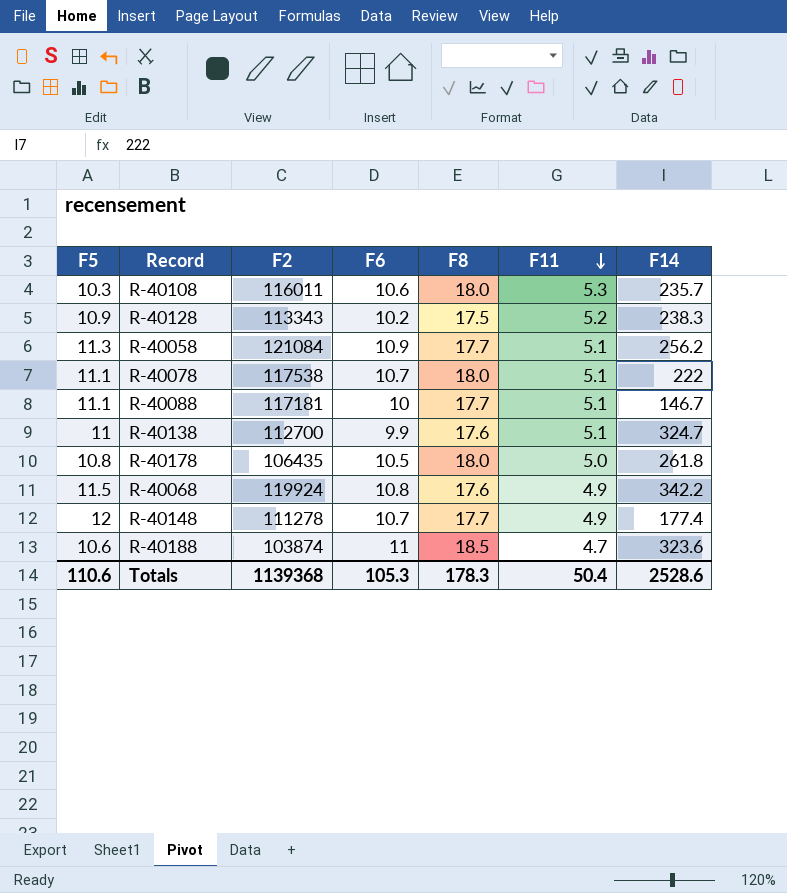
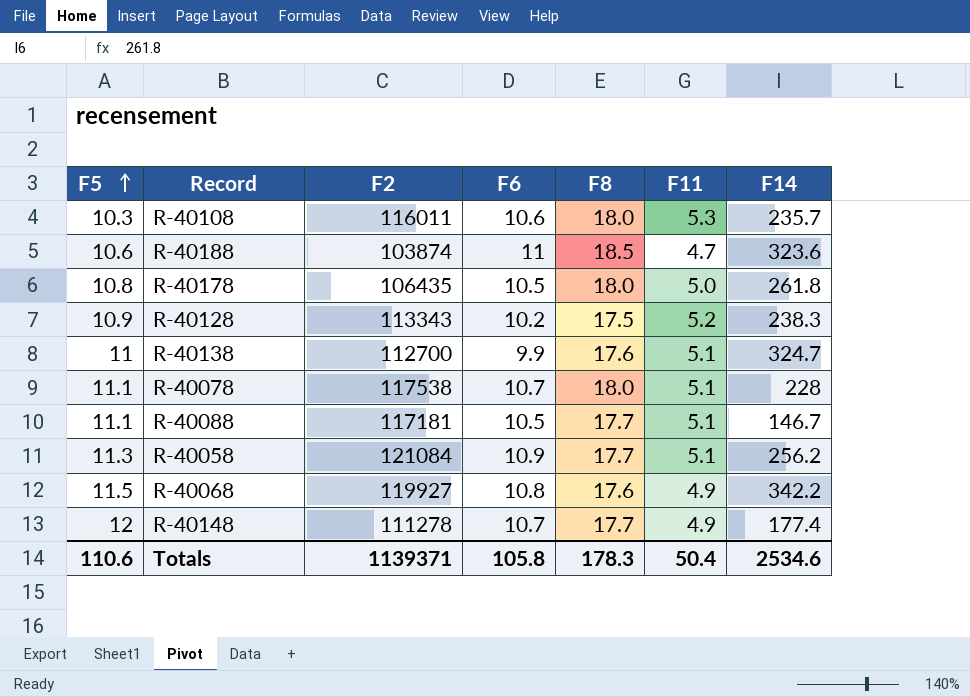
row order: F11 descending -> F5 ascending
R-40078 | F14: 222 -> 228
R-40088 | F6: 10 -> 10.5
R-40068 | F2: 119924 -> 119927
Totals | F2: 1139368 -> 1139371
Totals | F6: 105.3 -> 105.8
Totals | F14: 2528.6 -> 2534.6

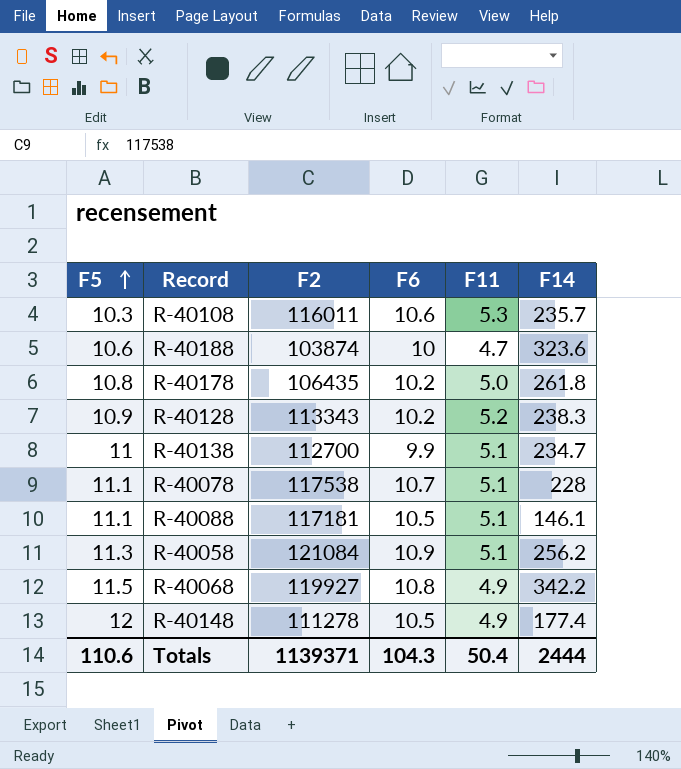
column F8 | position: 5 -> none
R-40188 | F6: 11 -> 10
R-40178 | F6: 10.5 -> 10.2
R-40138 | F14: 324.7 -> 234.7
R-40088 | F14: 146.7 -> 146.1
R-40148 | F6: 10.7 -> 10.5
Totals | F6: 105.8 -> 104.3
Totals | F14: 2534.6 -> 2444

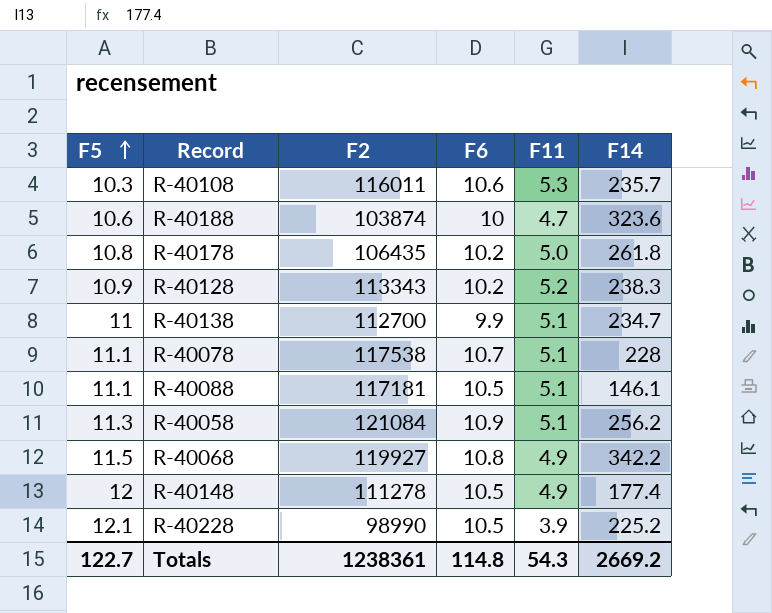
row R-40228: none -> 12.1 | 98990 | 10.5 | 3.9 | 225.2
Totals | F5: 110.6 -> 122.7
Totals | F2: 1139371 -> 1238361
Totals | F6: 104.3 -> 114.8
Totals | F11: 50.4 -> 54.3
Totals | F14: 2444 -> 2669.2

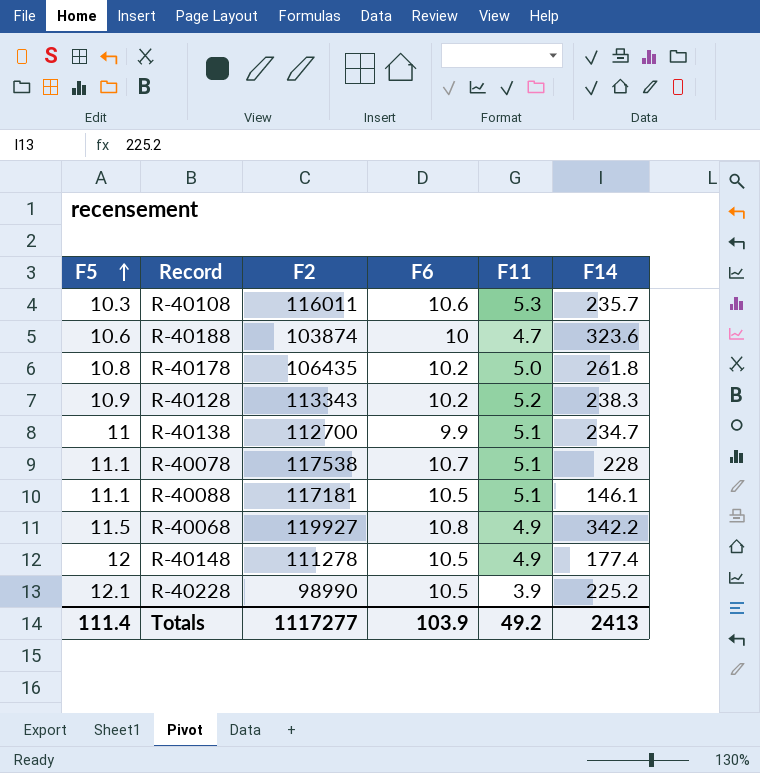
row R-40058: 11.3 | 121084 | 10.9 | 5.1 | 256.2 -> none
Totals | F5: 122.7 -> 111.4
Totals | F2: 1238361 -> 1117277
Totals | F6: 114.8 -> 103.9
Totals | F11: 54.3 -> 49.2
Totals | F14: 2669.2 -> 2413

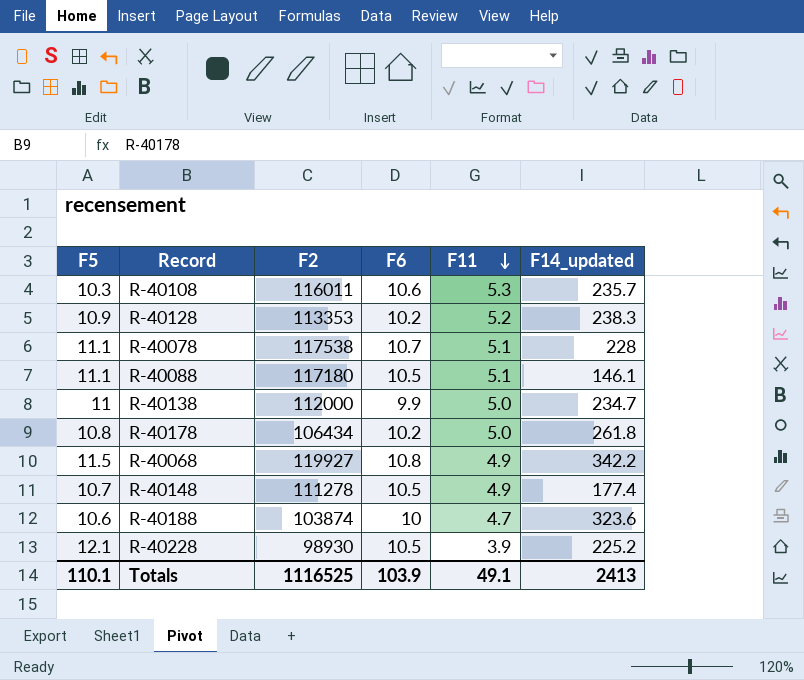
row order: F5 ascending -> F11 descending
column name: F14 -> F14_updated
R-40128 | F2: 113343 -> 113353
R-40088 | F2: 117181 -> 117180
R-40138 | F2: 112700 -> 112000
R-40138 | F11: 5.1 -> 5.0
R-40178 | F2: 106435 -> 106434
R-40148 | F5: 12 -> 10.7
R-40228 | F2: 98990 -> 98930
Totals | F5: 111.4 -> 110.1
Totals | F2: 1117277 -> 1116525
Totals | F11: 49.2 -> 49.1

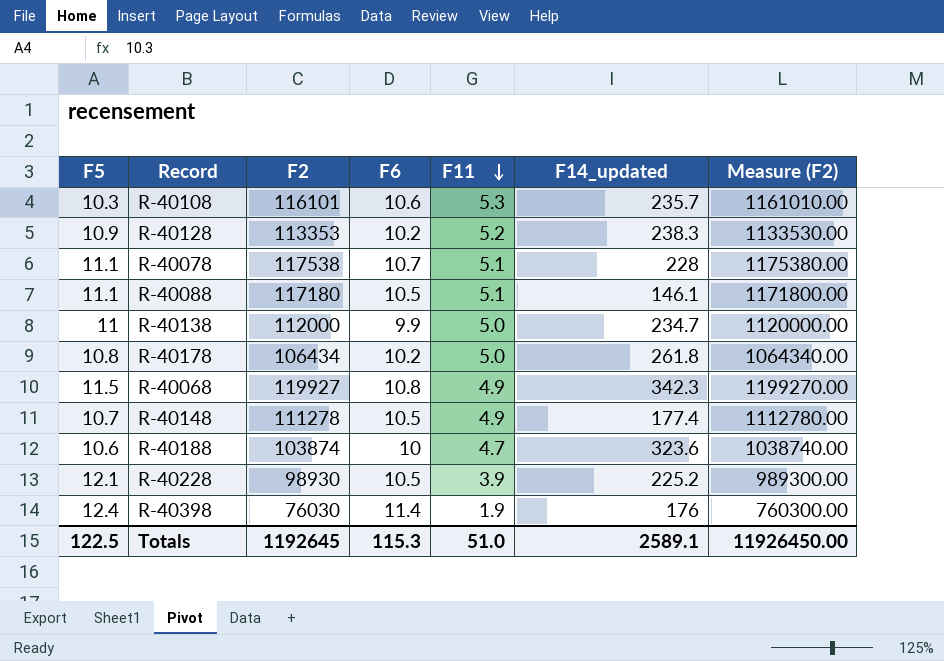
column Measure (F2) | formula: none -> [F2] * 10
R-40108 | F2: 116011 -> 116101
R-40068 | F14_updated: 342.2 -> 342.3
row R-40398: none -> 12.4 | 76030 | 11.4 | 1.9 | 176 | 760300.00
Totals | F5: 110.1 -> 122.5
Totals | F2: 1116525 -> 1192645
Totals | F6: 103.9 -> 115.3
Totals | F11: 49.1 -> 51.0
Totals | F14_updated: 2413 -> 2589.1

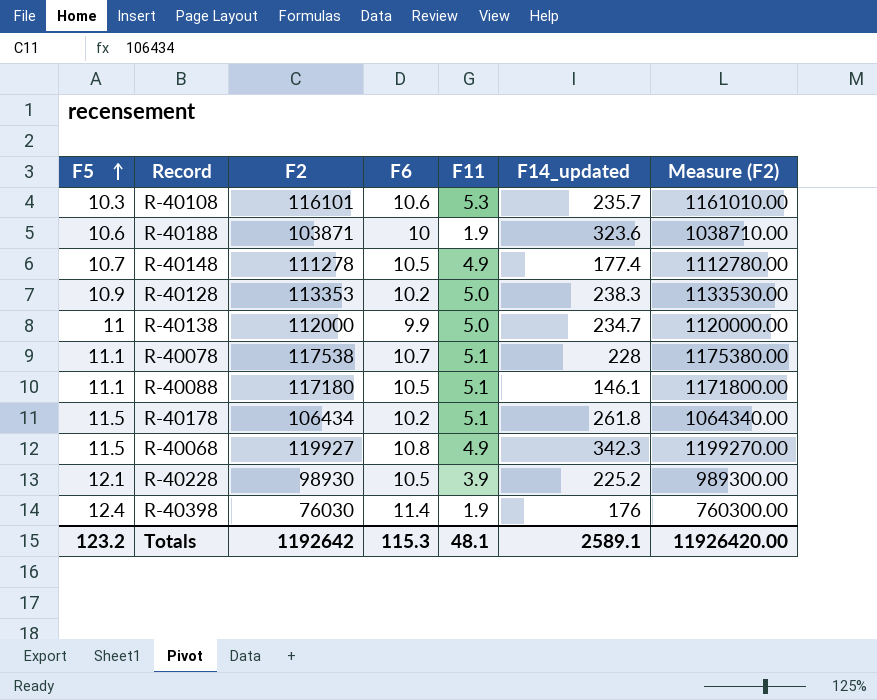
row order: F11 descending -> F5 ascending
R-40188 | F2: 103874 -> 103871
R-40188 | F11: 4.7 -> 1.9
R-40188 | Measure (F2): 1038740.00 -> 1038710.00
R-40128 | F11: 5.2 -> 5.0
R-40178 | F5: 10.8 -> 11.5
R-40178 | F11: 5.0 -> 5.1
Totals | F5: 122.5 -> 123.2
Totals | F2: 1192645 -> 1192642
Totals | F11: 51.0 -> 48.1
Totals | Measure (F2): 11926450.00 -> 11926420.00

